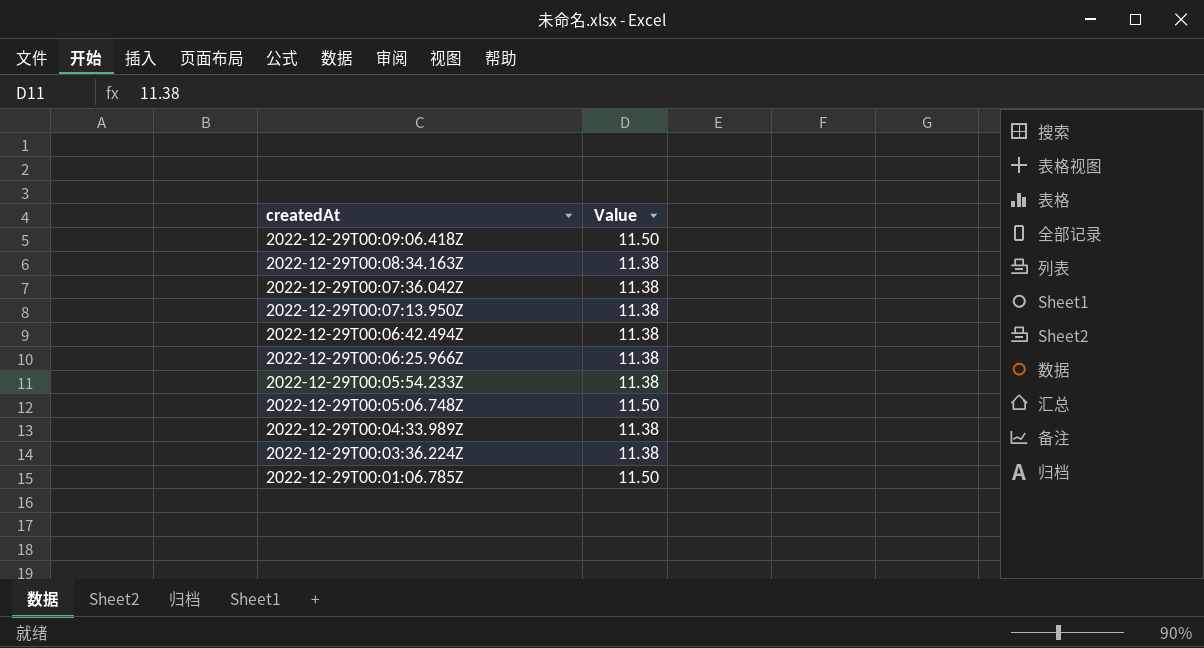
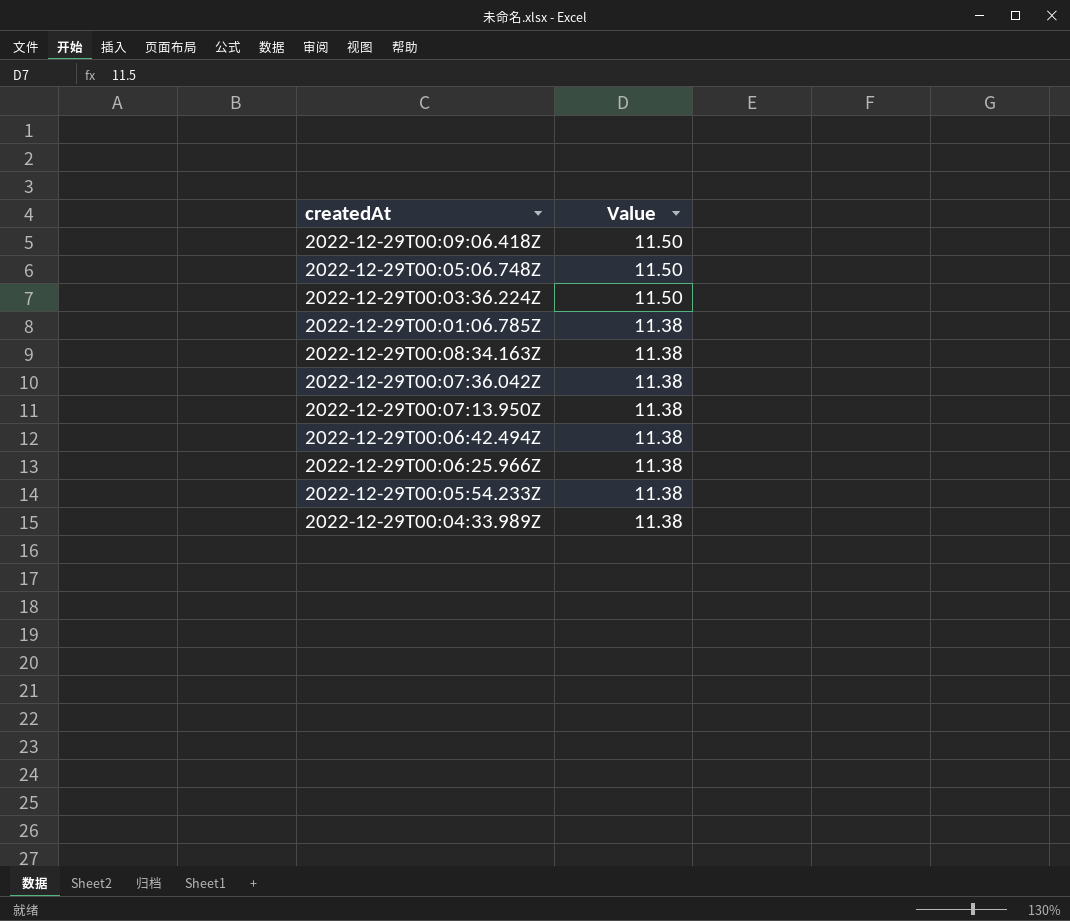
row order: createdAt descending -> Value descending
2022-12-29T00:03:36.224Z | Value: 11.38 -> 11.50
2022-12-29T00:01:06.785Z | Value: 11.50 -> 11.38

